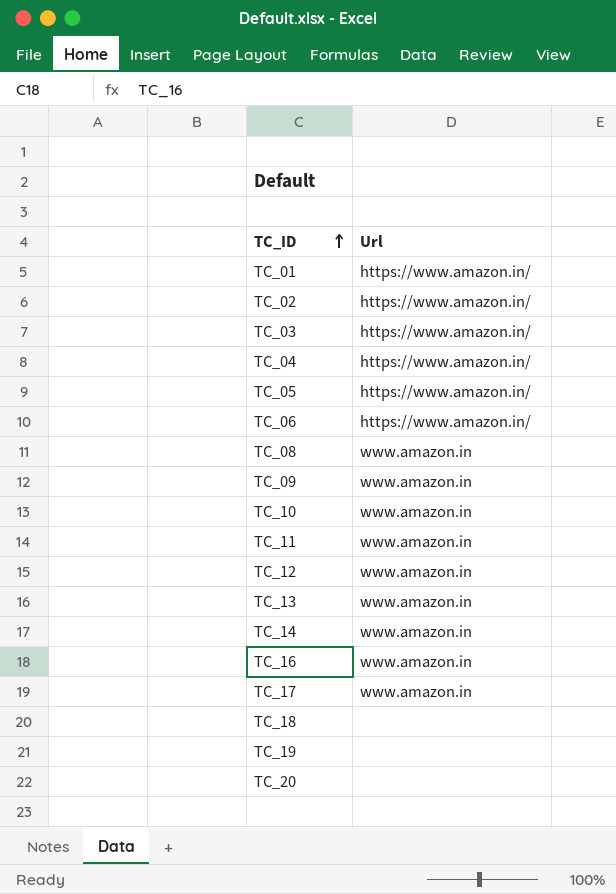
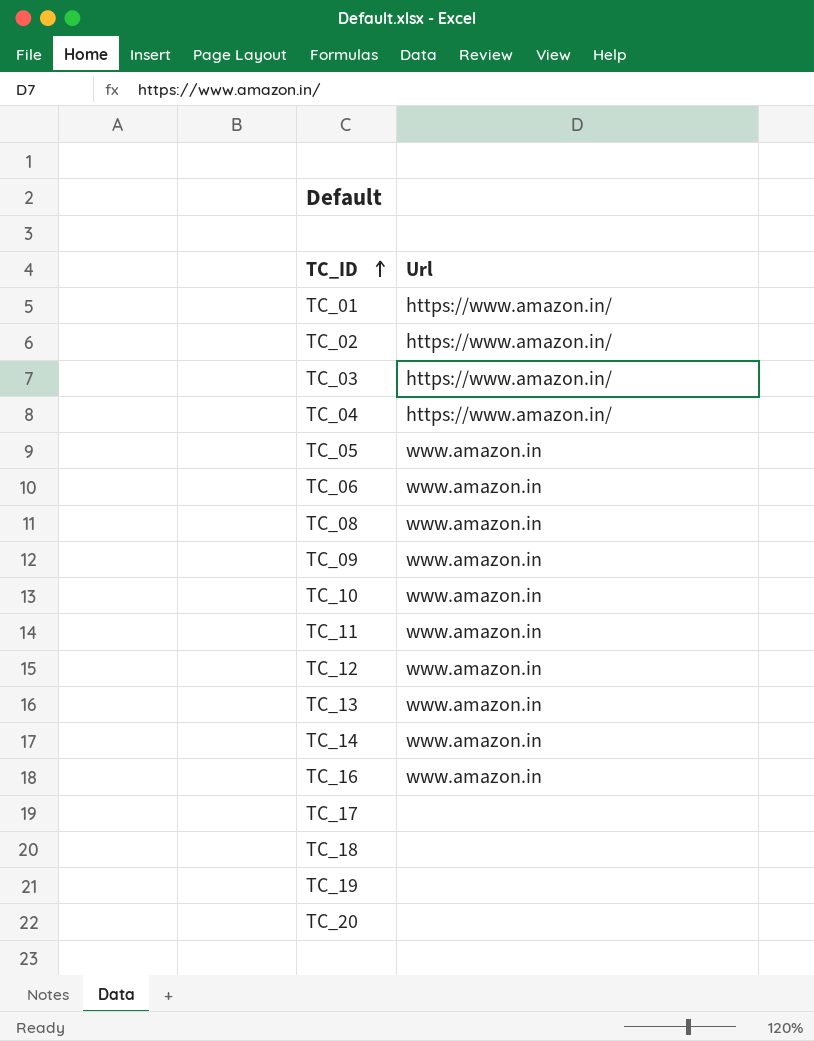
TC_05 | Url: https://www.amazon.in/ -> www.amazon.in
TC_06 | Url: https://www.amazon.in/ -> www.amazon.in
TC_17 | Url: www.amazon.in -> none

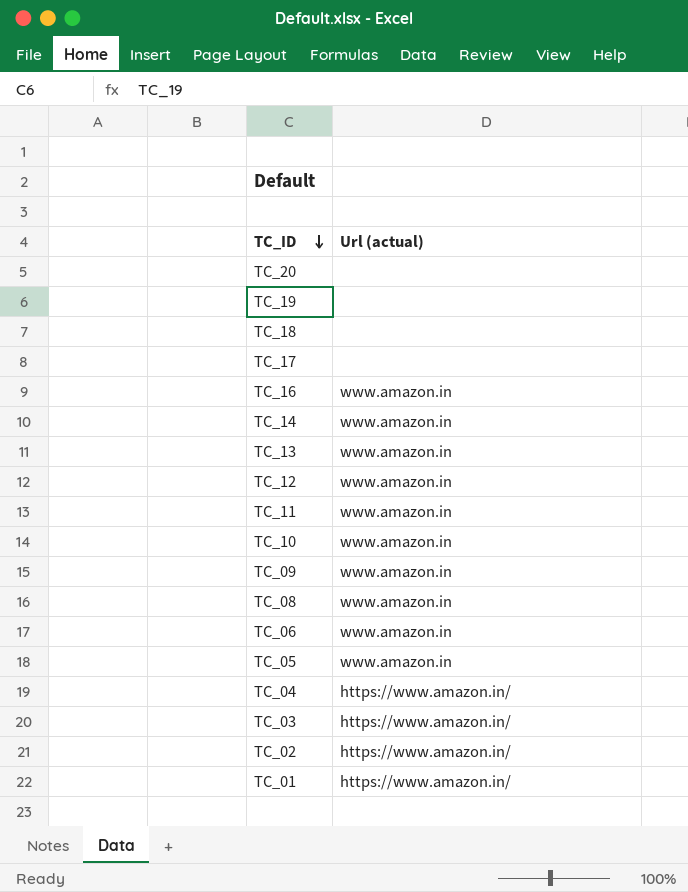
row order: TC_ID ascending -> TC_ID descending
column name: Url -> Url (actual)

